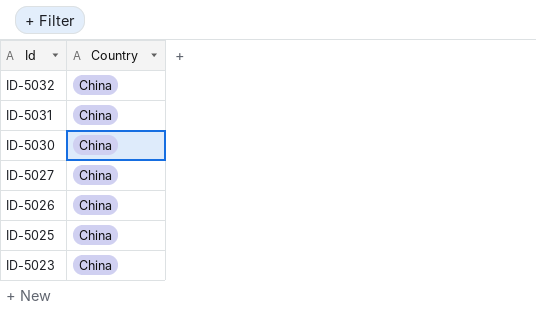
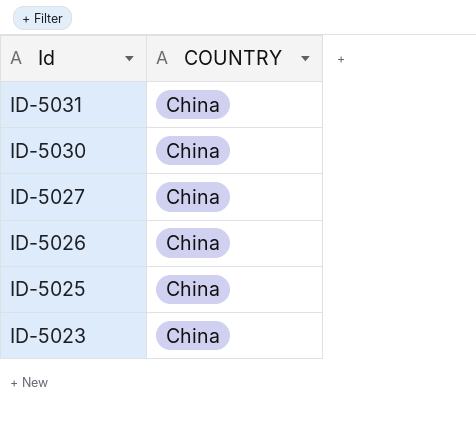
column name: Country -> COUNTRY
row ID-5032: China -> none

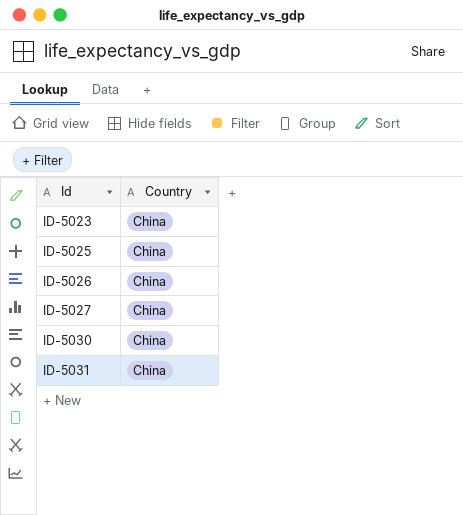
row order: Id descending -> Id ascending
column name: COUNTRY -> Country

